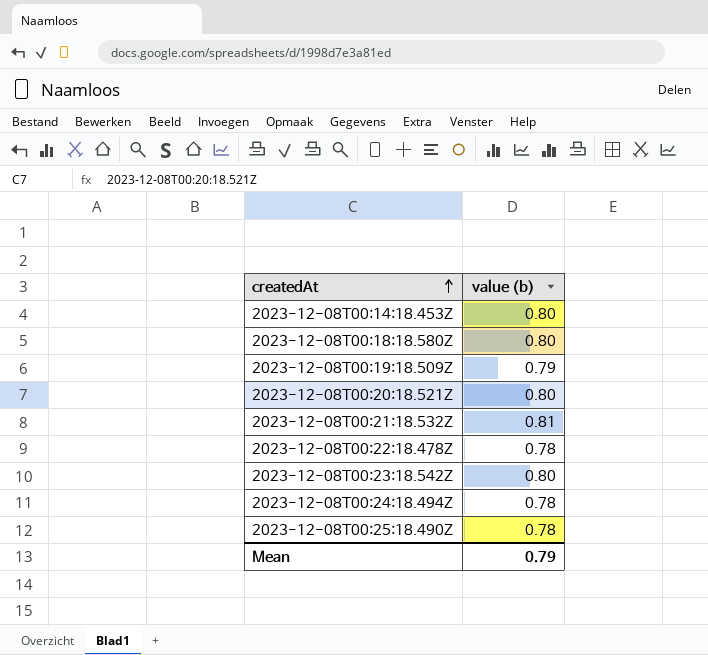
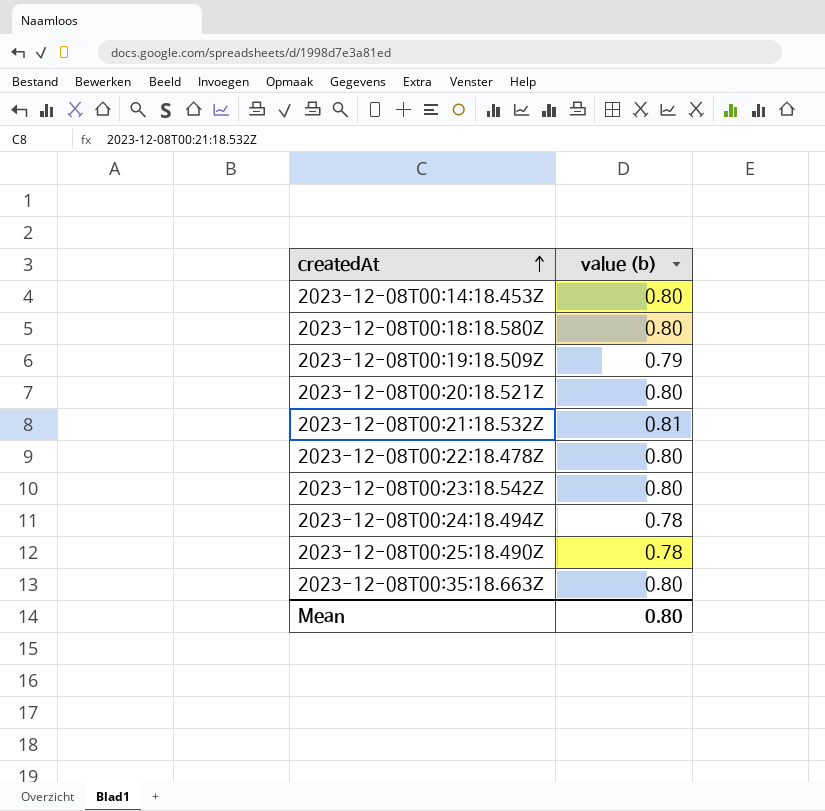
2023-12-08T00:22:18.478Z | value (b): 0.78 -> 0.80
row 2023-12-08T00:35:18.663Z: none -> 0.80
Mean | value (b): 0.79 -> 0.80

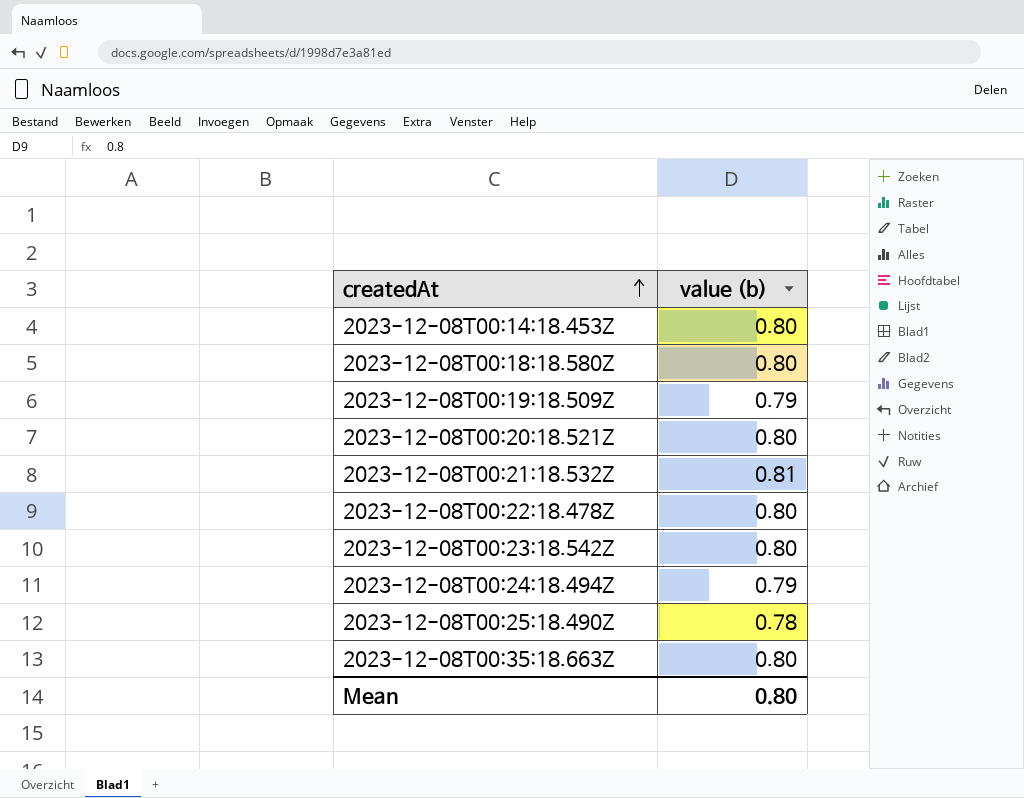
2023-12-08T00:24:18.494Z | value (b): 0.78 -> 0.79

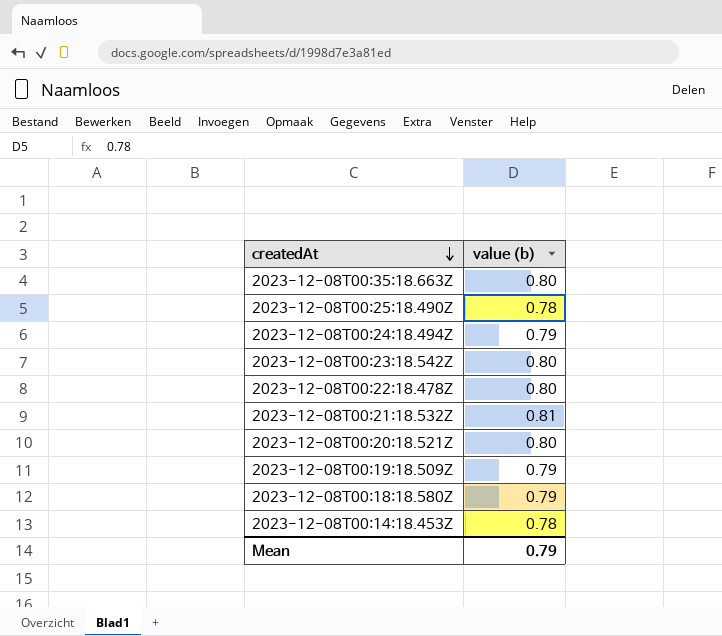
row order: createdAt ascending -> createdAt descending
2023-12-08T00:18:18.580Z | value (b): 0.80 -> 0.79
2023-12-08T00:14:18.453Z | value (b): 0.80 -> 0.78
Mean | value (b): 0.80 -> 0.79

